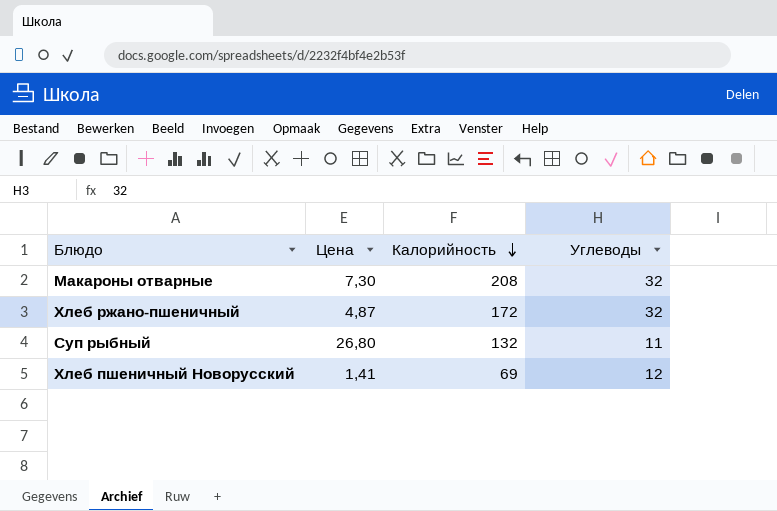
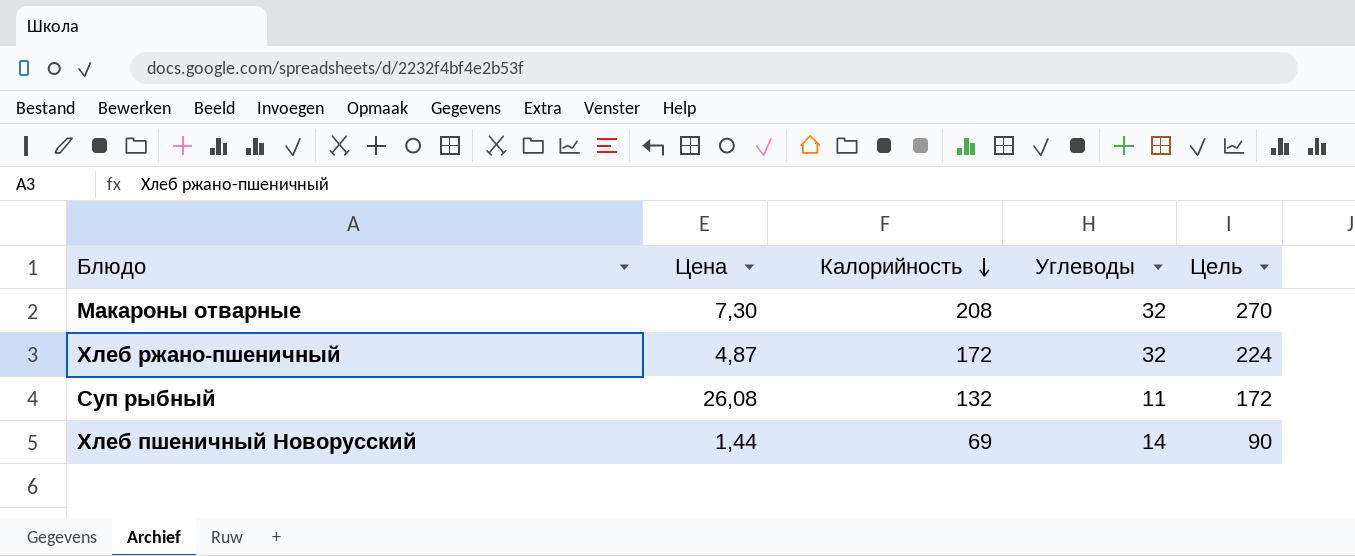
column Цель | formula: none -> [Калорийность] * 1,3
Суп рыбный | Цена: 26,80 -> 26,08
Хлеб пшеничный Новорусский | Цена: 1,41 -> 1,44
Хлеб пшеничный Новорусский | Углеводы: 12 -> 14

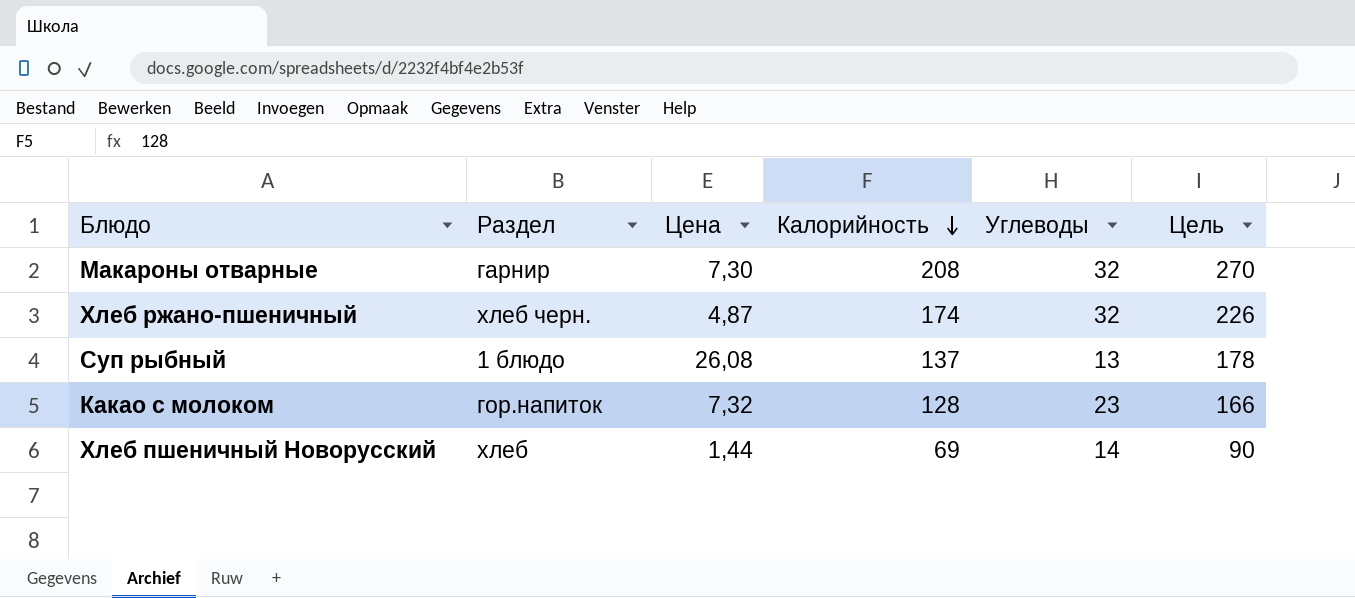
column Раздел | position: none -> 2
Хлеб ржано-пшеничный | Калорийность: 172 -> 174
Хлеб ржано-пшеничный | Цель: 224 -> 226
Суп рыбный | Калорийность: 132 -> 137
Суп рыбный | Углеводы: 11 -> 13
Суп рыбный | Цель: 172 -> 178
row Какао с молоком: none -> гор.напиток | 7,32 | 128 | 23 | 166

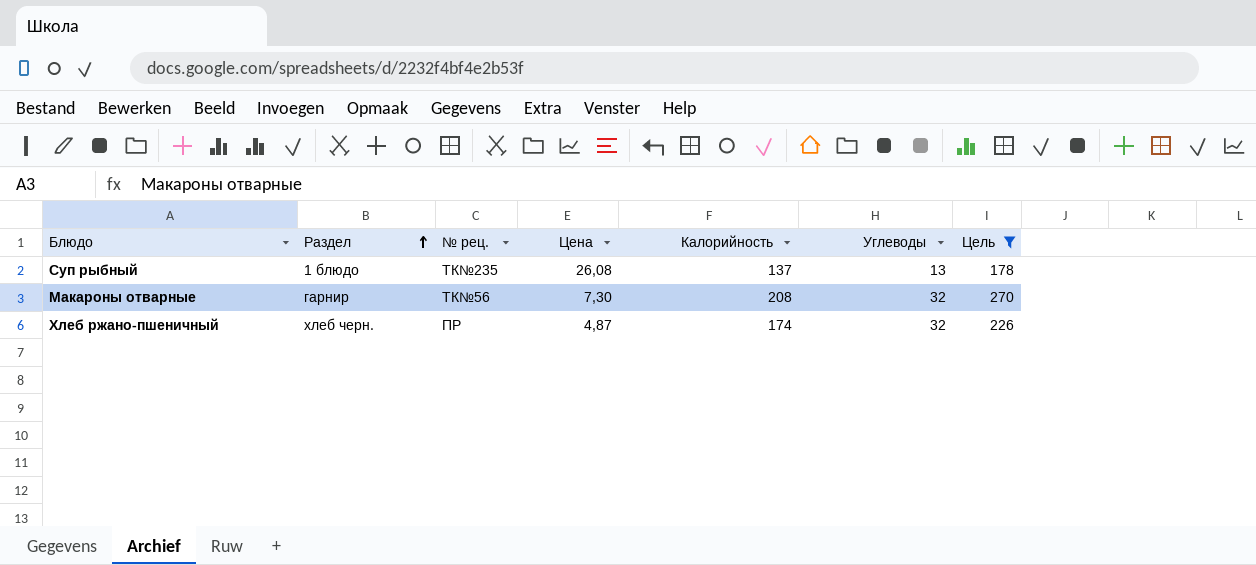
filter: none -> Цель >= 178
row order: Калорийность descending -> Раздел ascending
column № рец. | position: none -> 3

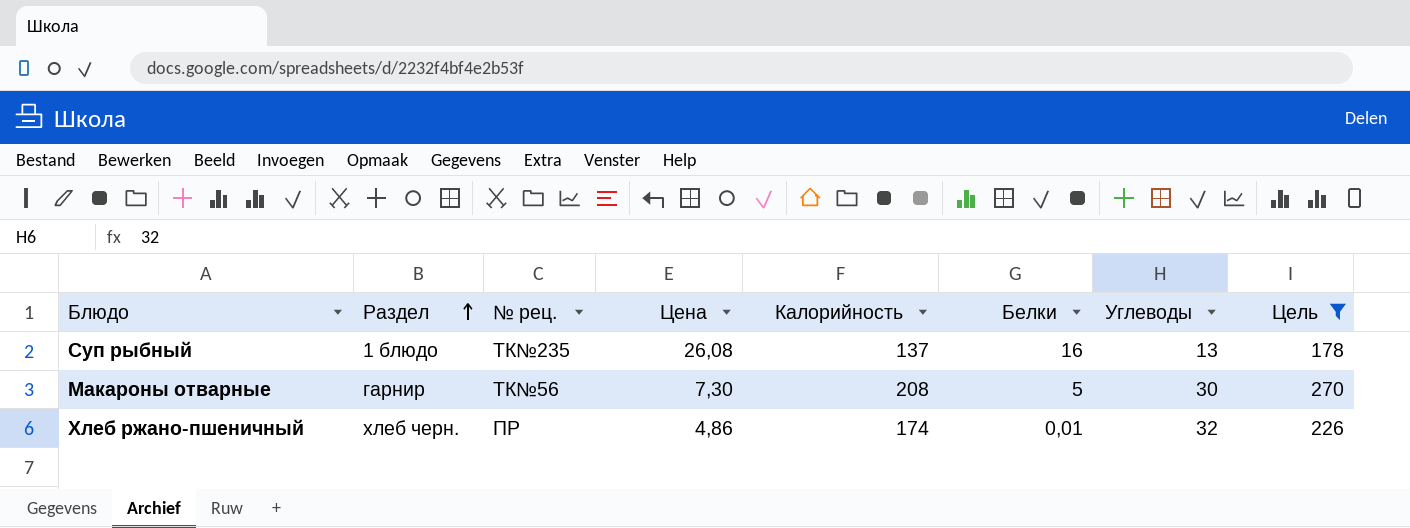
column Белки | position: none -> 6
Макароны отварные | Углеводы: 32 -> 30
Хлеб ржано-пшеничный | Цена: 4,87 -> 4,86

